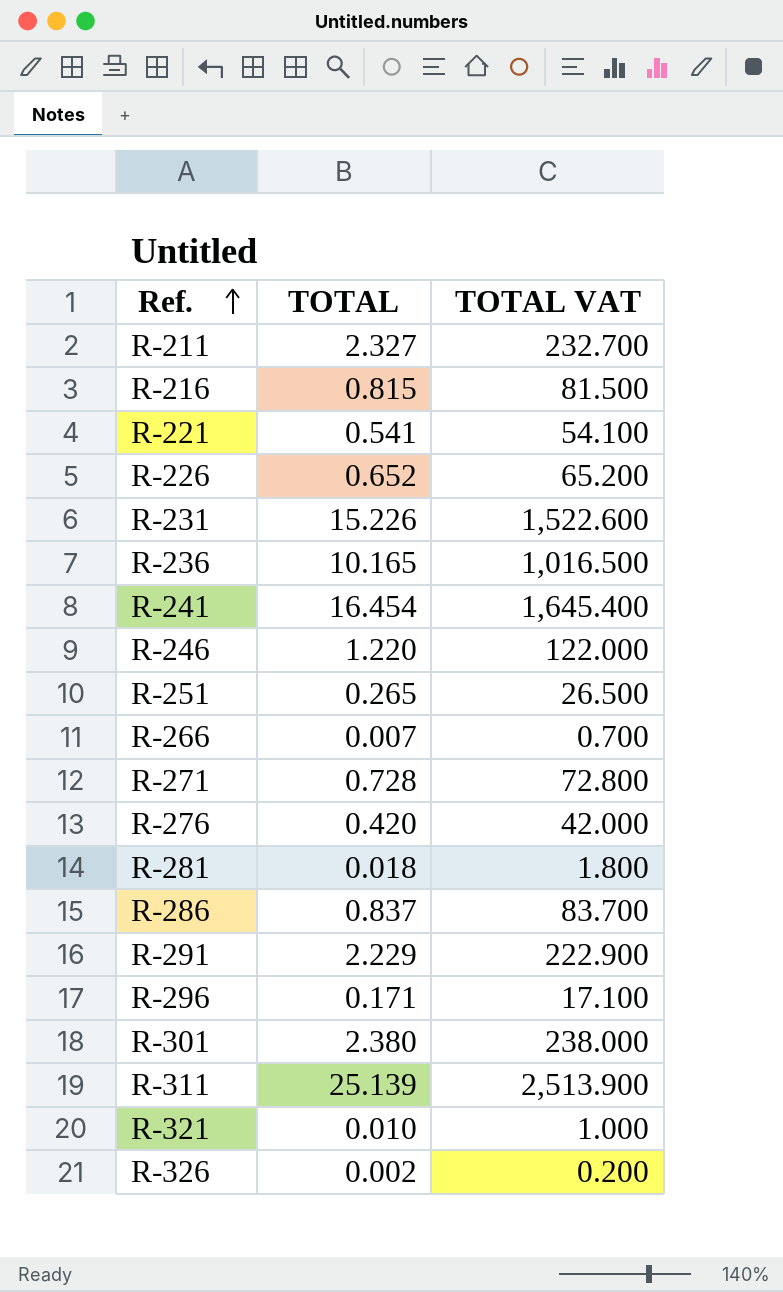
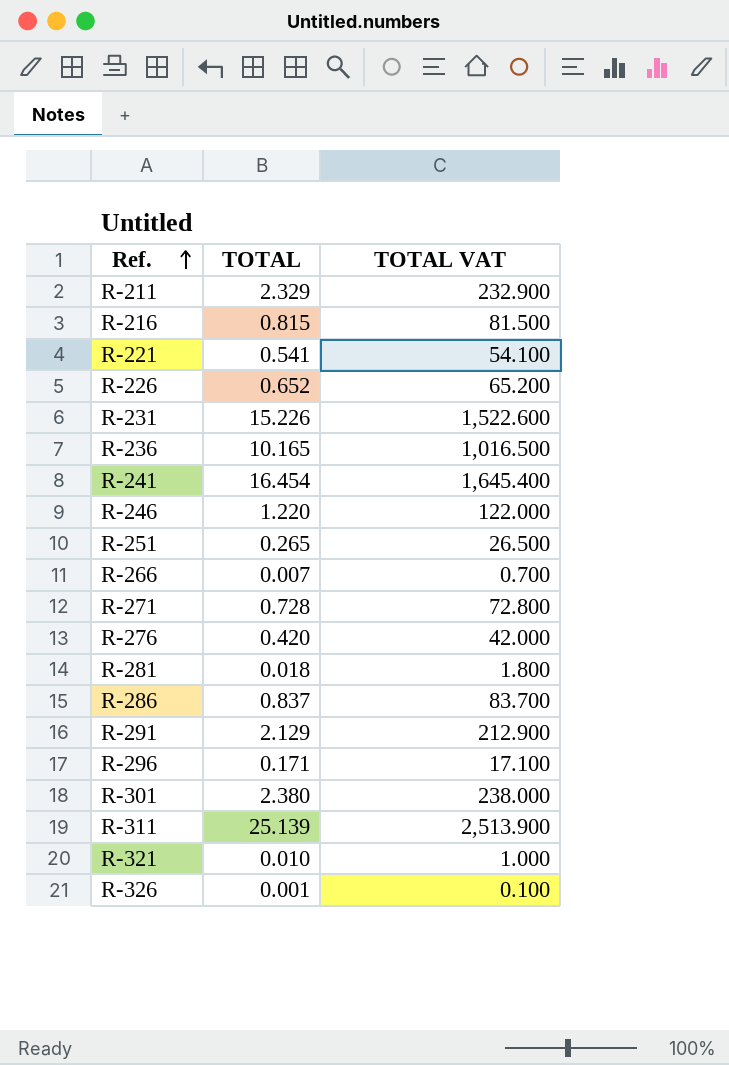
R-211 | TOTAL: 2.327 -> 2.329
R-211 | TOTAL VAT: 232.700 -> 232.900
R-291 | TOTAL: 2.229 -> 2.129
R-291 | TOTAL VAT: 222.900 -> 212.900
R-326 | TOTAL: 0.002 -> 0.001
R-326 | TOTAL VAT: 0.200 -> 0.100

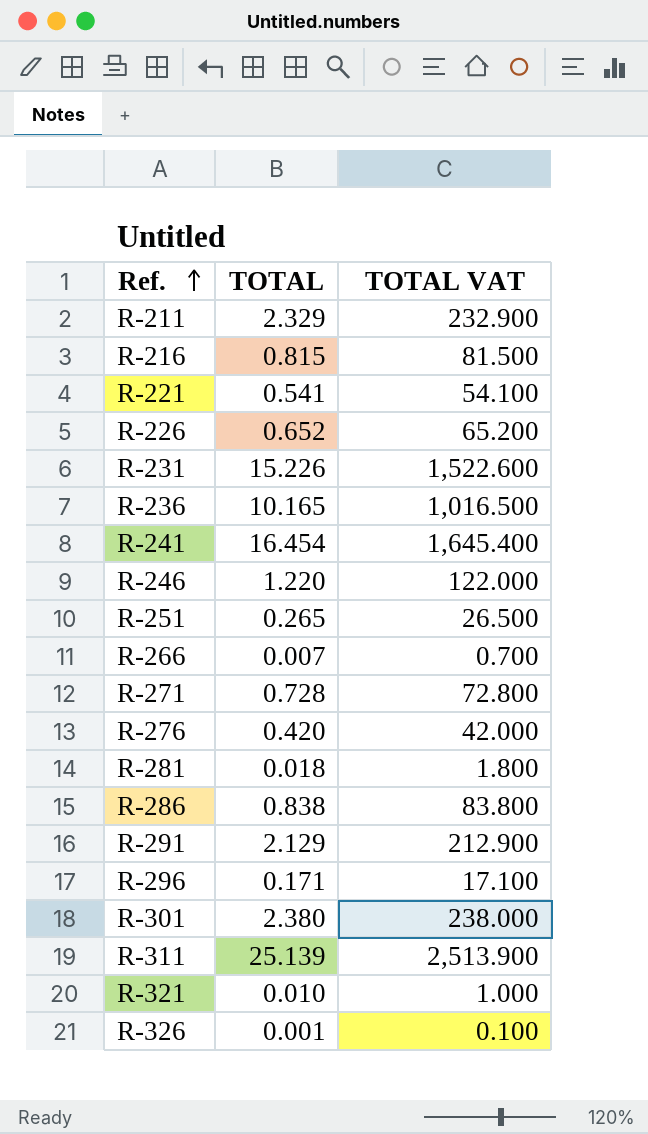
R-286 | TOTAL: 0.837 -> 0.838
R-286 | TOTAL VAT: 83.700 -> 83.800

